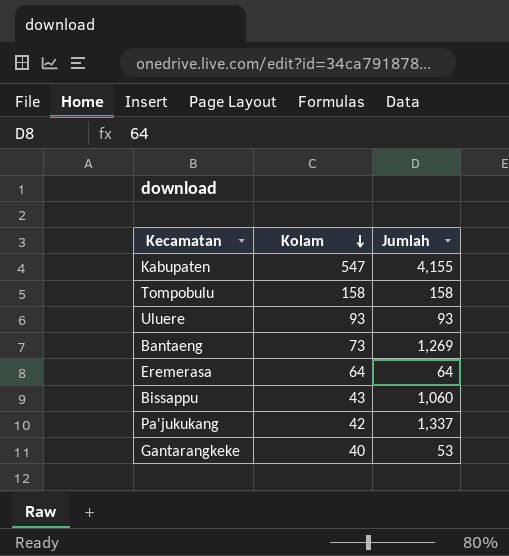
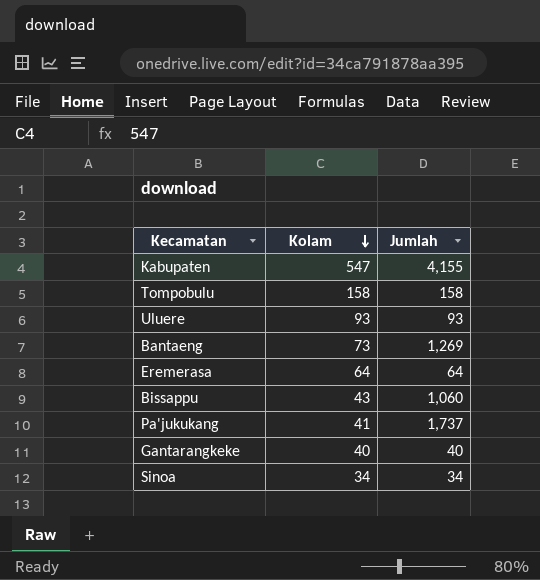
Pa'jukukang | Kolam: 42 -> 41
Pa'jukukang | Jumlah: 1,337 -> 1,737
Gantarangkeke | Jumlah: 53 -> 40
row Sinoa: none -> 34 | 34

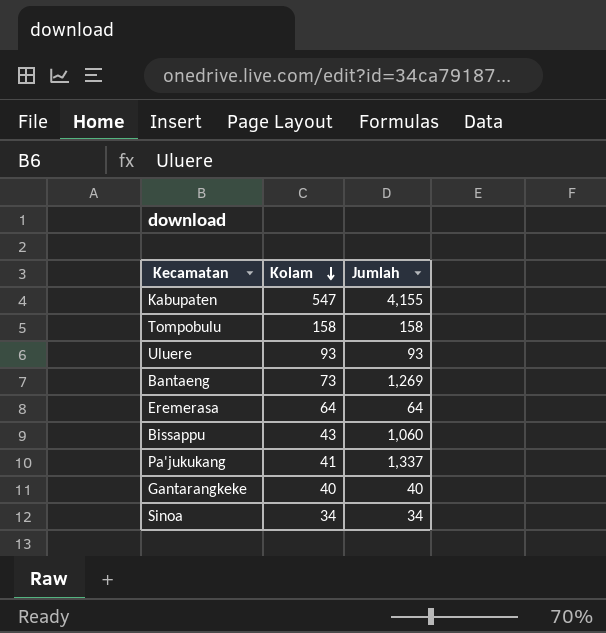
Pa'jukukang | Jumlah: 1,737 -> 1,337

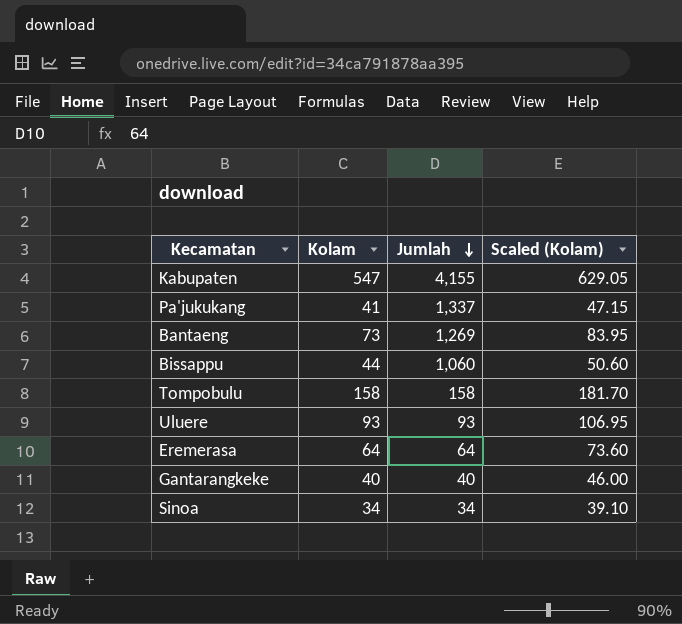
row order: Kolam descending -> Jumlah descending
column Scaled (Kolam) | formula: none -> [Kolam] * 1.15
Bissappu | Kolam: 43 -> 44

